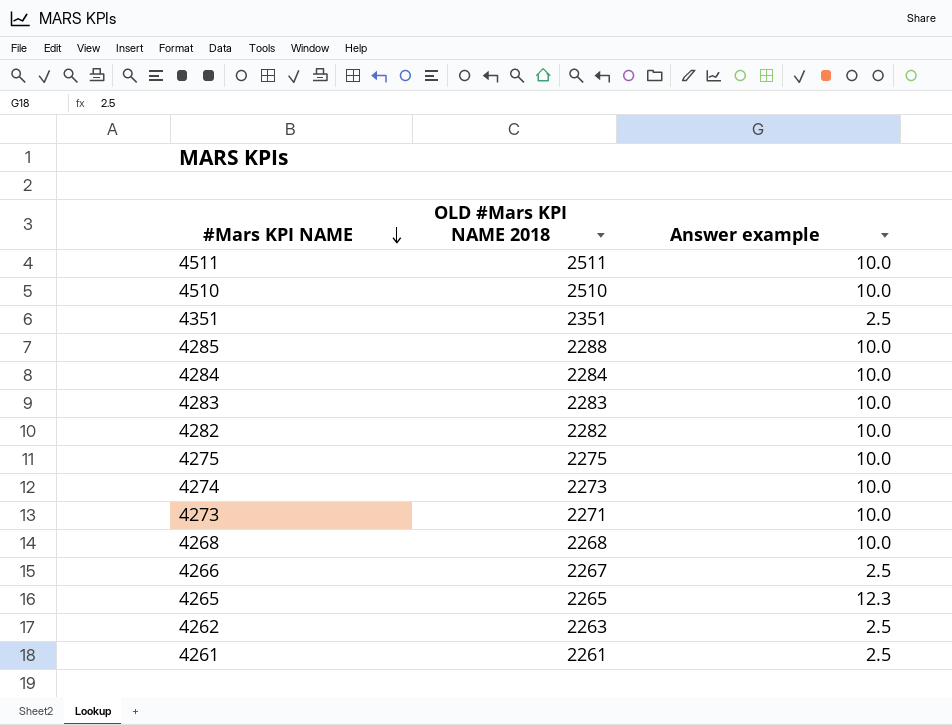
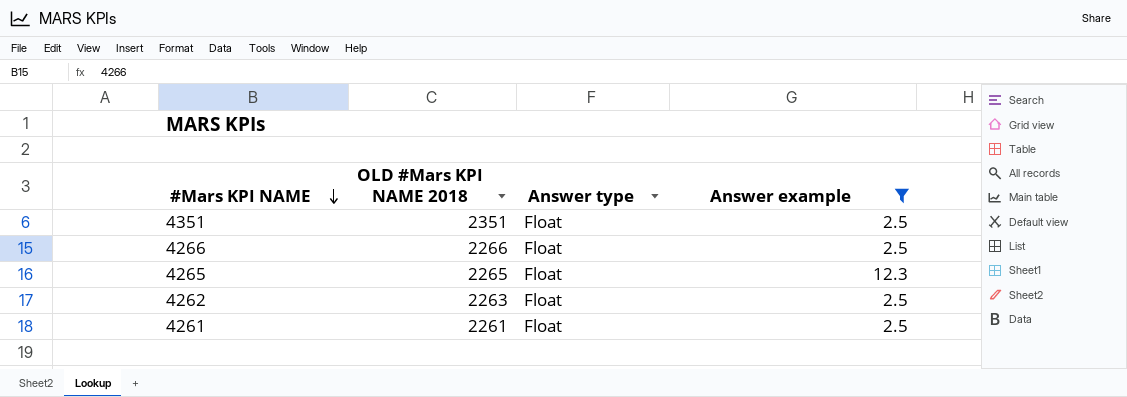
filter: none -> Answer example != 10.0
column Answer type | position: none -> 3
4266 | OLD #Mars KPI NAME 2018: 2267 -> 2266

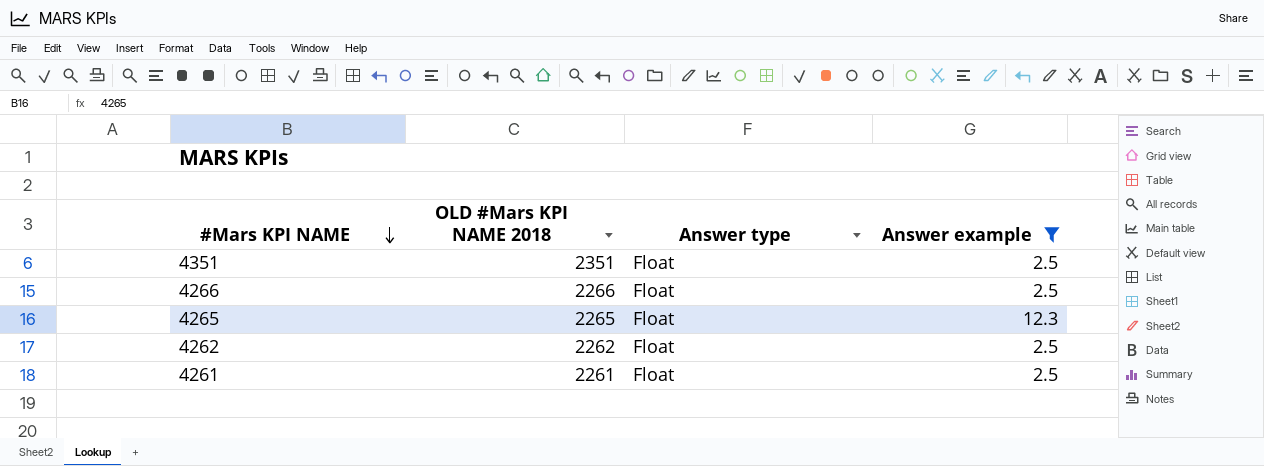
4262 | OLD #Mars KPI NAME 2018: 2263 -> 2262

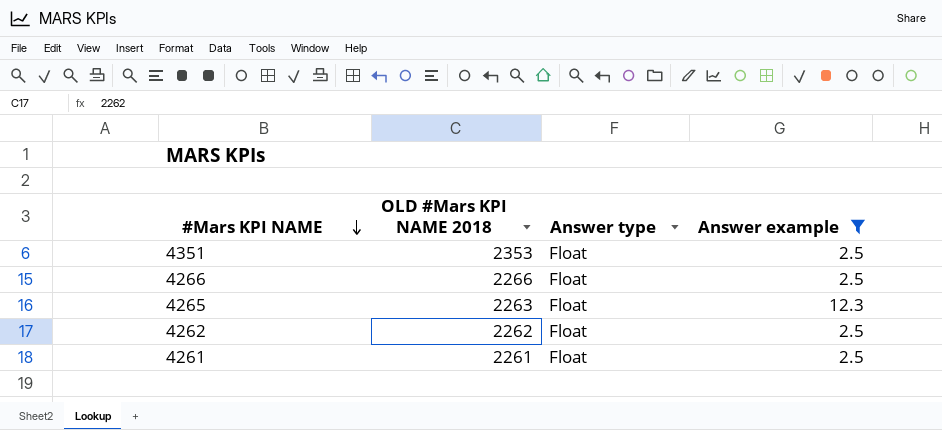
4351 | OLD #Mars KPI NAME 2018: 2351 -> 2353
4265 | OLD #Mars KPI NAME 2018: 2265 -> 2263

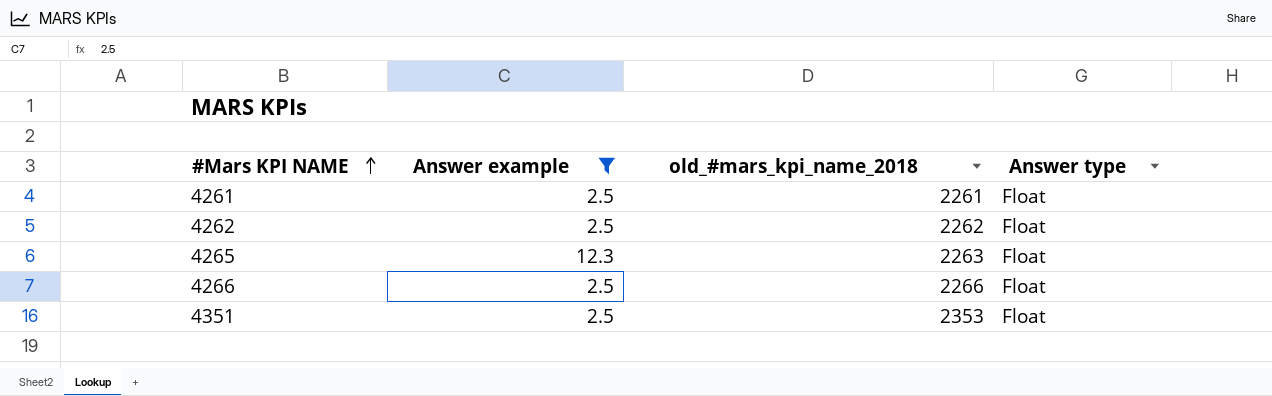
row order: #Mars KPI NAME descending -> #Mars KPI NAME ascending
column Answer example | position: 4 -> 2
column name: OLD #Mars KPI NAME 2018 -> old_#mars_kpi_name_2018

